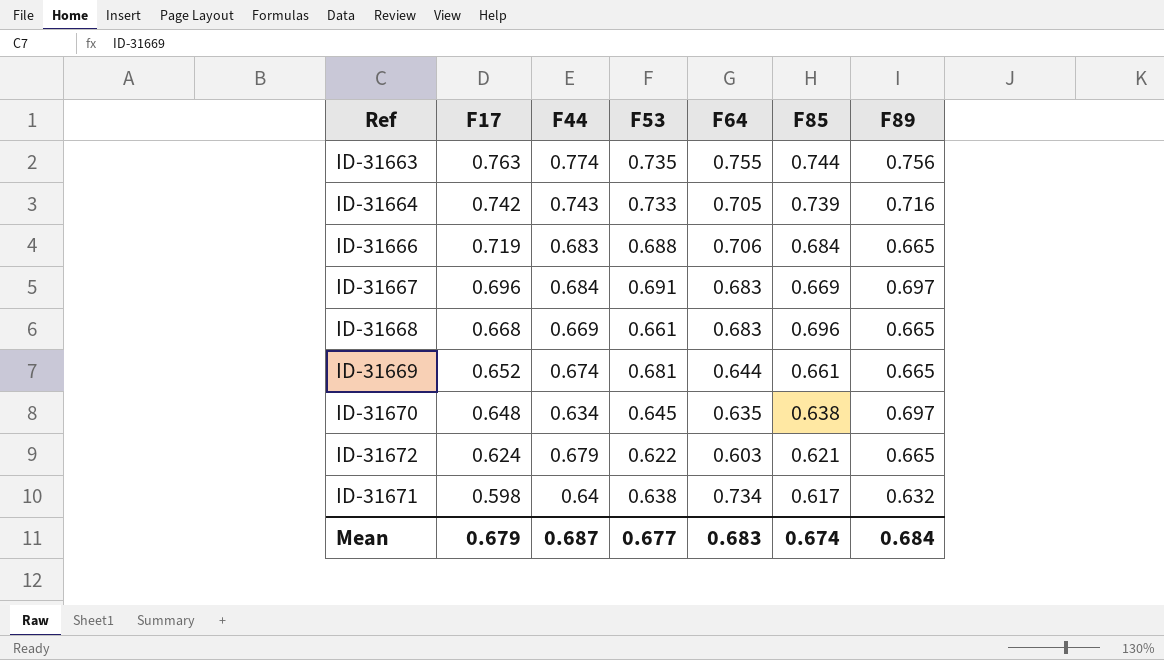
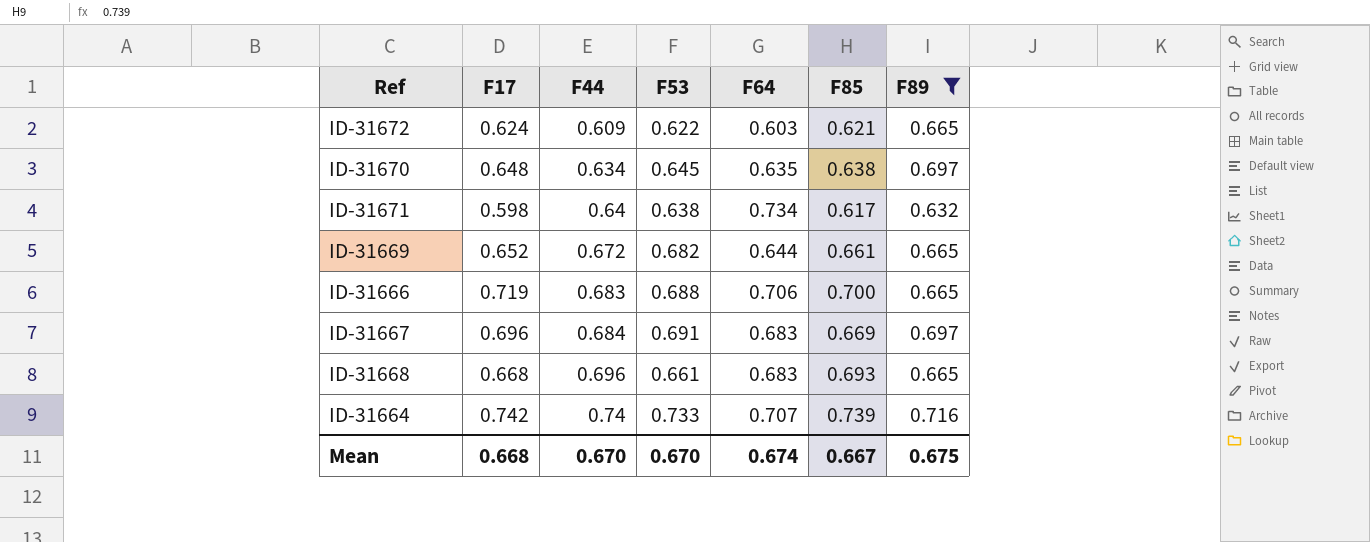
filter: none -> F89 != 0.756
row order: F17 descending -> F44 ascending
ID-31672 | F44: 0.679 -> 0.609
ID-31669 | F44: 0.674 -> 0.672
ID-31669 | F53: 0.681 -> 0.682
ID-31666 | F85: 0.684 -> 0.700
ID-31668 | F44: 0.669 -> 0.696
ID-31668 | F85: 0.696 -> 0.693
ID-31664 | F44: 0.743 -> 0.74
ID-31664 | F64: 0.705 -> 0.707
Mean | F17: 0.679 -> 0.668
Mean | F44: 0.687 -> 0.670
Mean | F53: 0.677 -> 0.670
Mean | F64: 0.683 -> 0.674
Mean | F85: 0.674 -> 0.667
Mean | F89: 0.684 -> 0.675

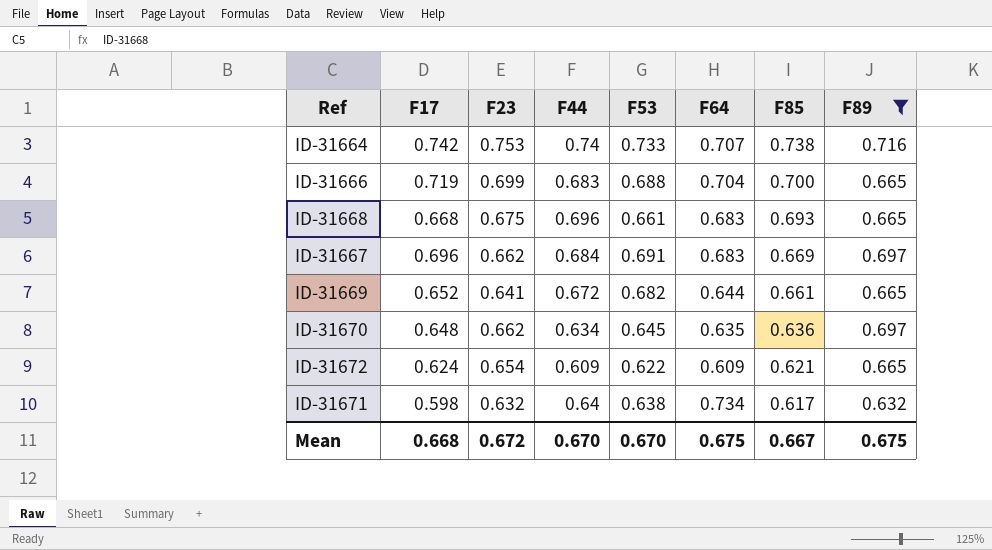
row order: F44 ascending -> F85 descending
column F23 | position: none -> 3
ID-31664 | F85: 0.739 -> 0.738
ID-31666 | F64: 0.706 -> 0.704
ID-31670 | F85: 0.638 -> 0.636
ID-31672 | F64: 0.603 -> 0.609
Mean | F64: 0.674 -> 0.675

